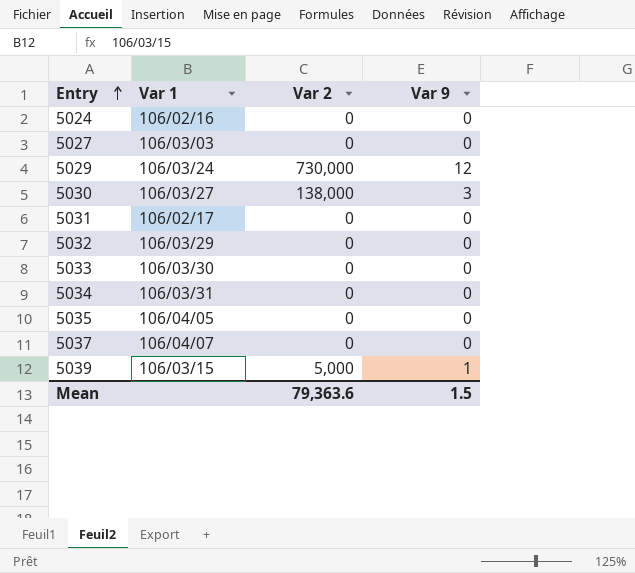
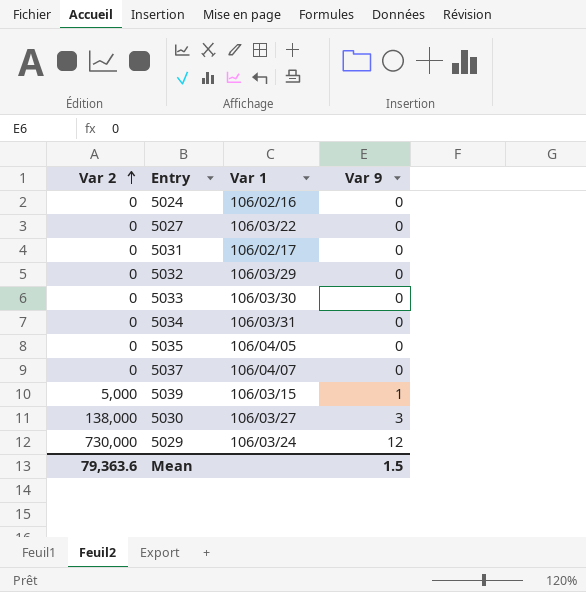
row order: Entry ascending -> Var 2 ascending
column Var 2 | position: 3 -> 1
5027 | Var 1: 106/03/03 -> 106/03/22

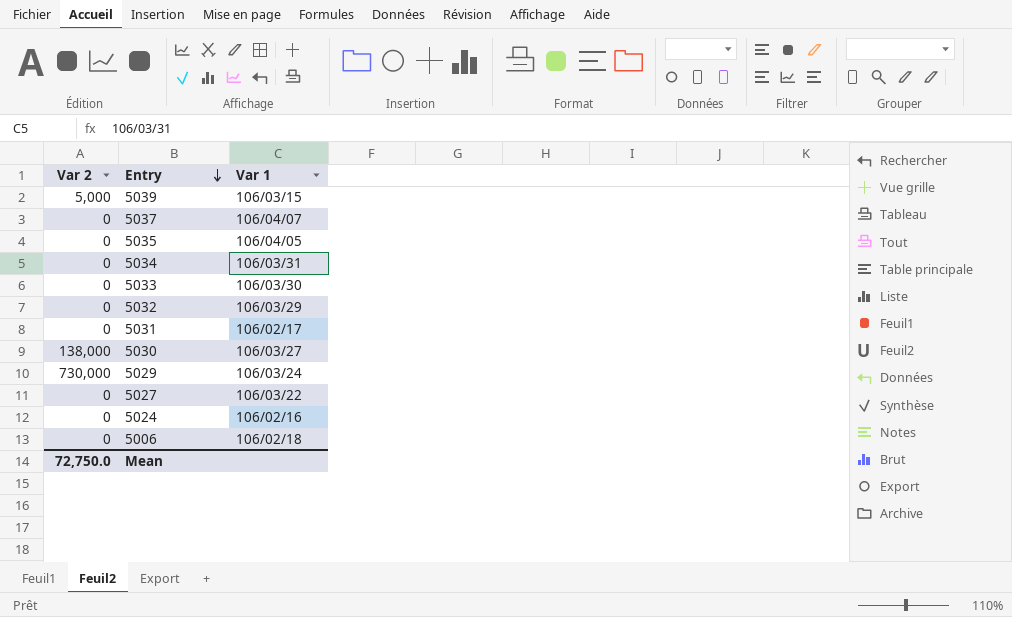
row order: Var 2 ascending -> Entry descending
column Var 9 | position: 4 -> none
row 5006: none -> 0 | 106/02/18
Mean | Var 2: 79,363.6 -> 72,750.0

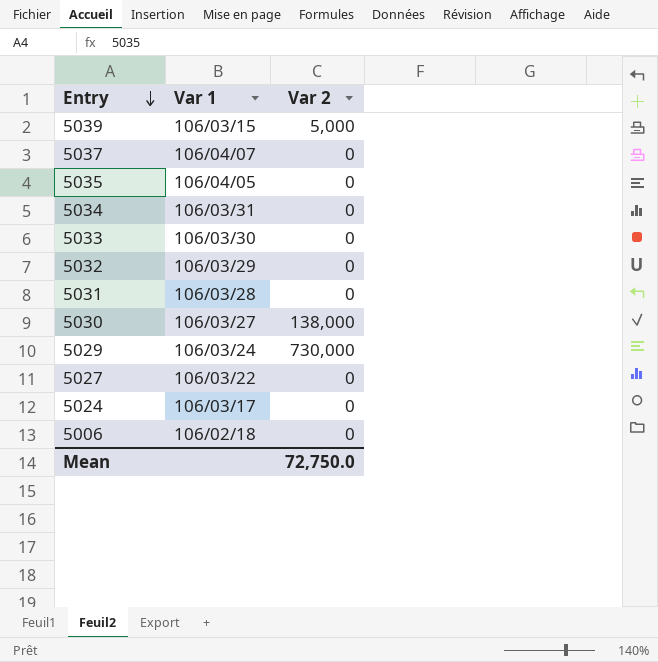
column Var 2 | position: 1 -> 3
5031 | Var 1: 106/02/17 -> 106/03/28
5024 | Var 1: 106/02/16 -> 106/03/17

